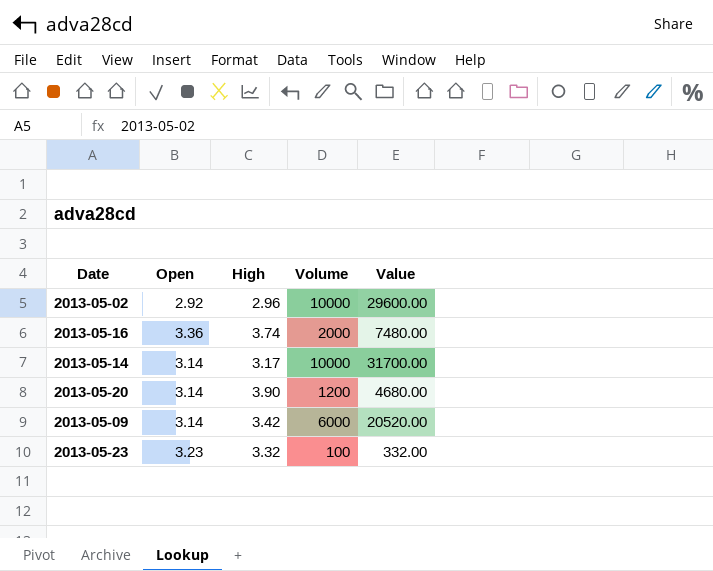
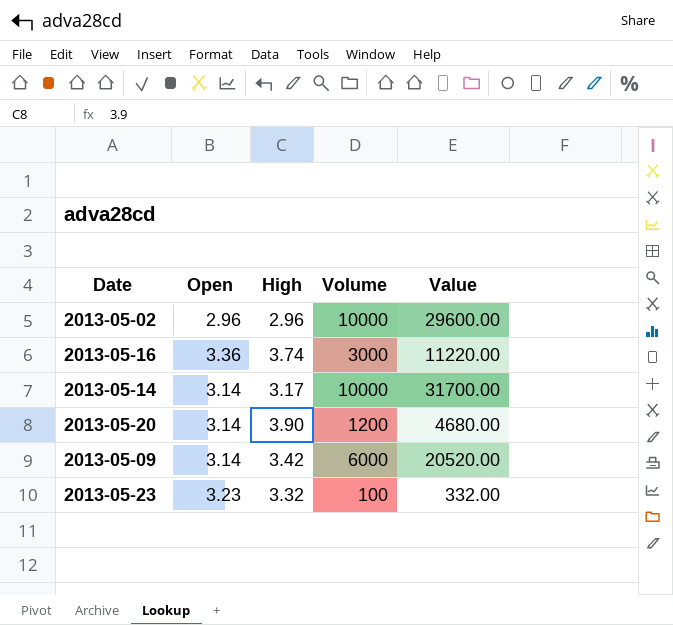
2013-05-02 | Open: 2.92 -> 2.96
2013-05-16 | Volume: 2000 -> 3000
2013-05-16 | Value: 7480.00 -> 11220.00

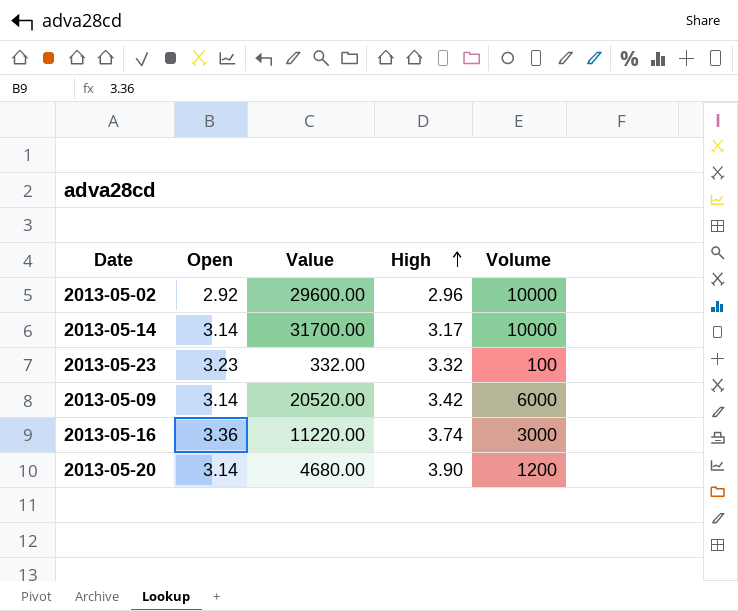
row order: none -> High ascending
column Value | position: 5 -> 3
2013-05-02 | Open: 2.96 -> 2.92

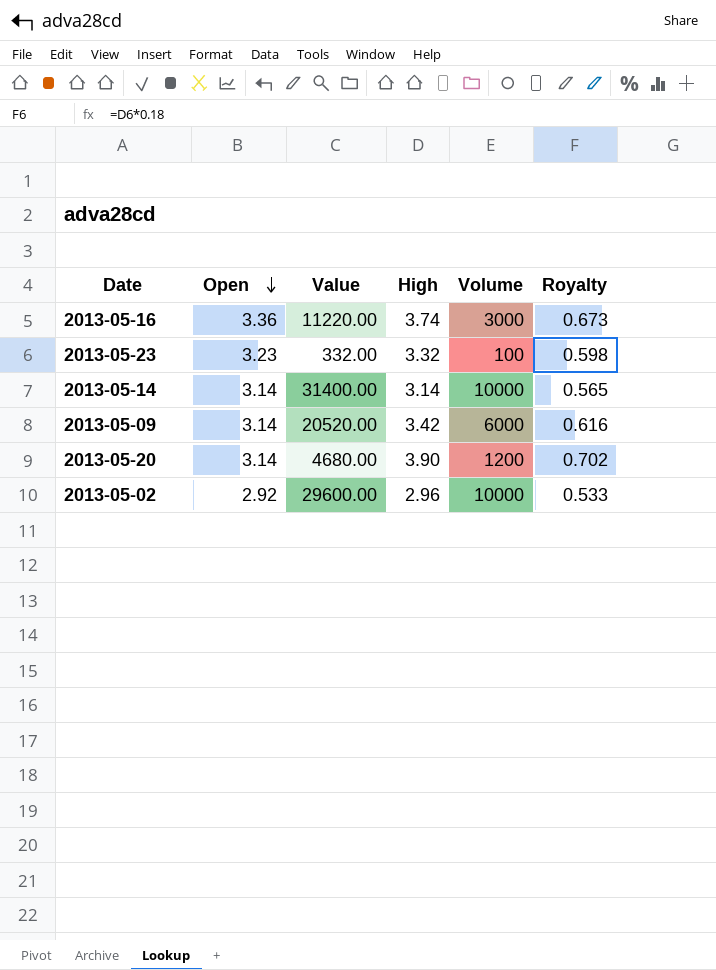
row order: High ascending -> Open descending
column Royalty | formula: none -> [High] * 0.18
2013-05-14 | Value: 31700.00 -> 31400.00
2013-05-14 | High: 3.17 -> 3.14

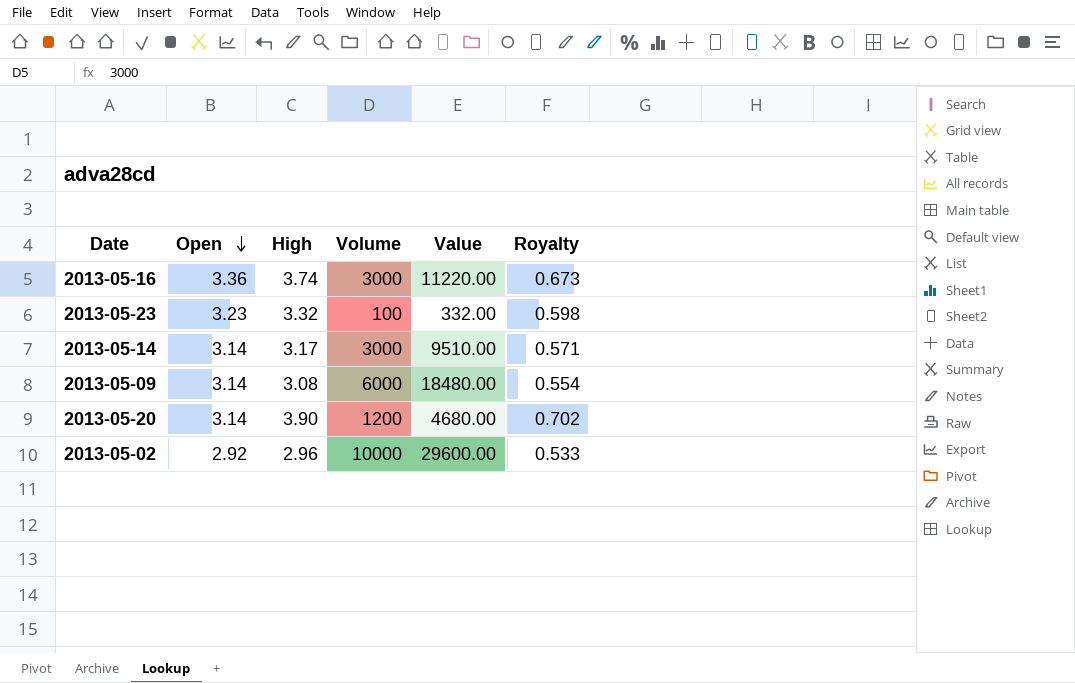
column Value | position: 3 -> 5
2013-05-14 | High: 3.14 -> 3.17
2013-05-14 | Volume: 10000 -> 3000
2013-05-14 | Value: 31400.00 -> 9510.00
2013-05-14 | Royalty: 0.565 -> 0.571
2013-05-09 | High: 3.42 -> 3.08
2013-05-09 | Value: 20520.00 -> 18480.00
2013-05-09 | Royalty: 0.616 -> 0.554

